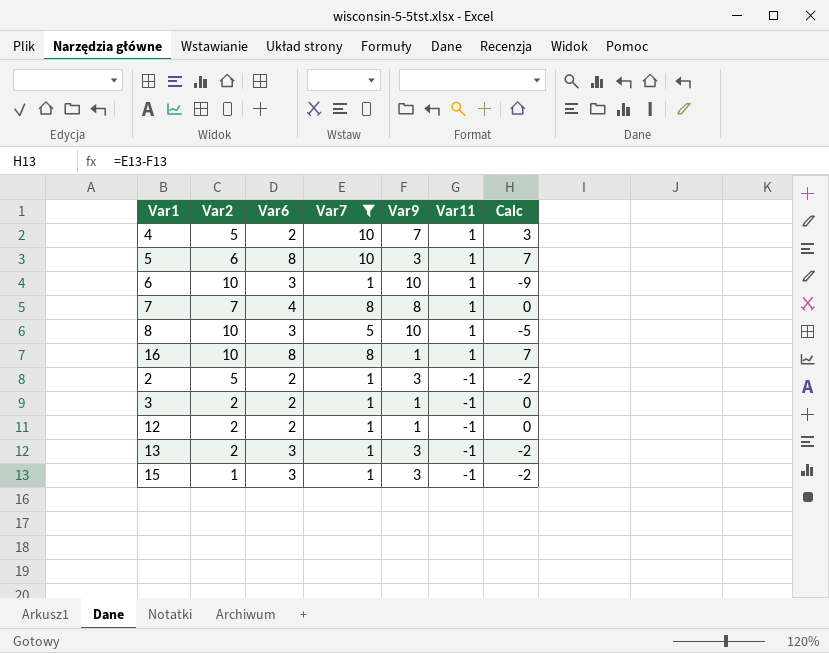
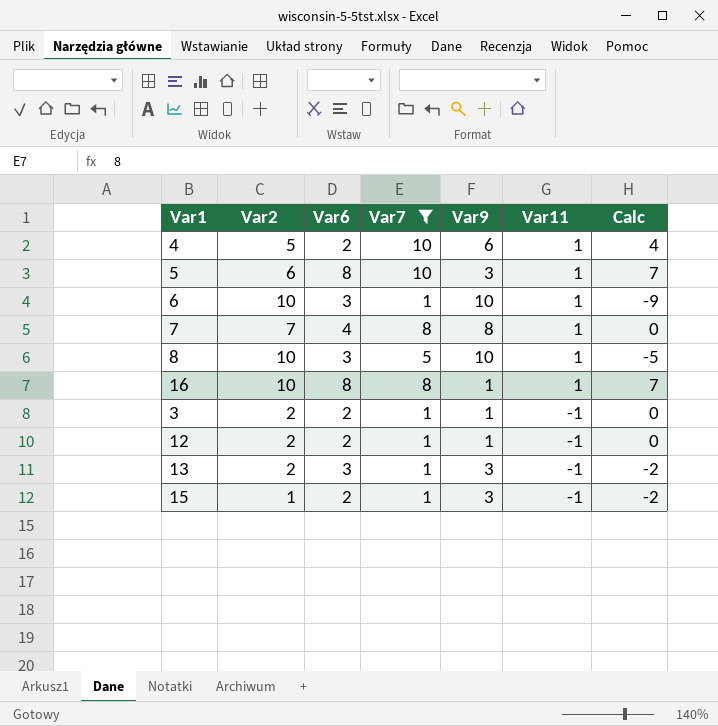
row 2: 5 | 2 | 1 | 3 | -1 | -2 -> none
4 | Var9: 7 -> 6
4 | Calc: 3 -> 4
15 | Var6: 3 -> 2

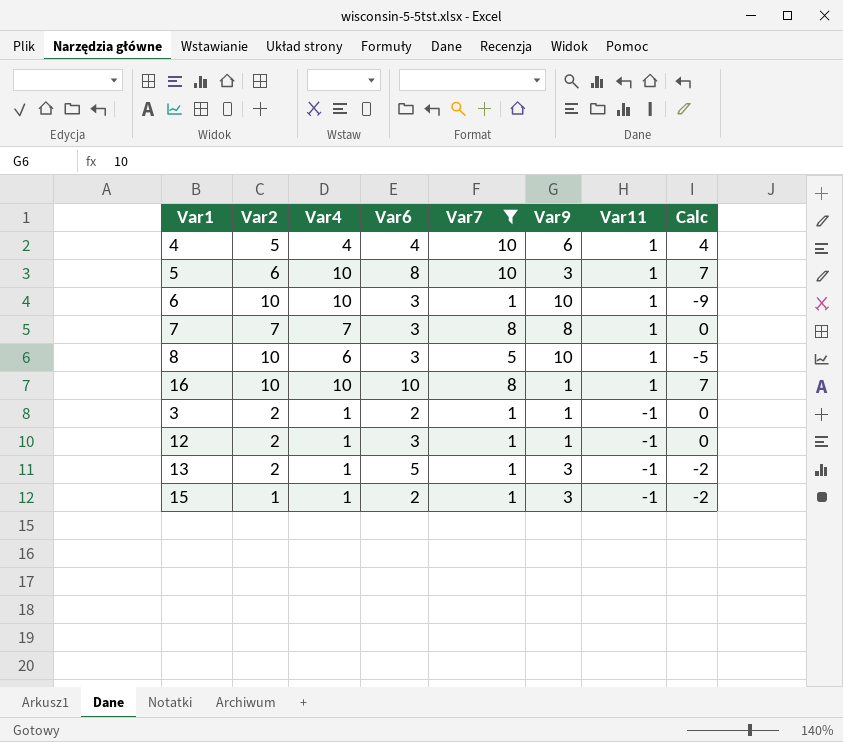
column Var4 | position: none -> 3
4 | Var6: 2 -> 4
7 | Var6: 4 -> 3
16 | Var6: 8 -> 10
12 | Var6: 2 -> 3
13 | Var6: 3 -> 5

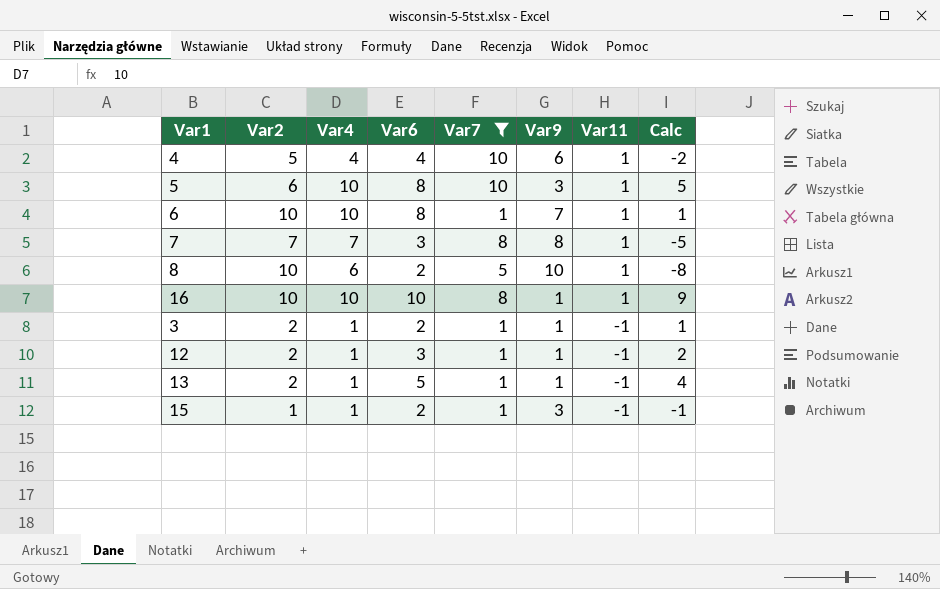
column Calc | formula: [Var7] - [Var9] -> [Var6] - [Var9]
6 | Var6: 3 -> 8
6 | Var9: 10 -> 7
8 | Var6: 3 -> 2
13 | Var9: 3 -> 1

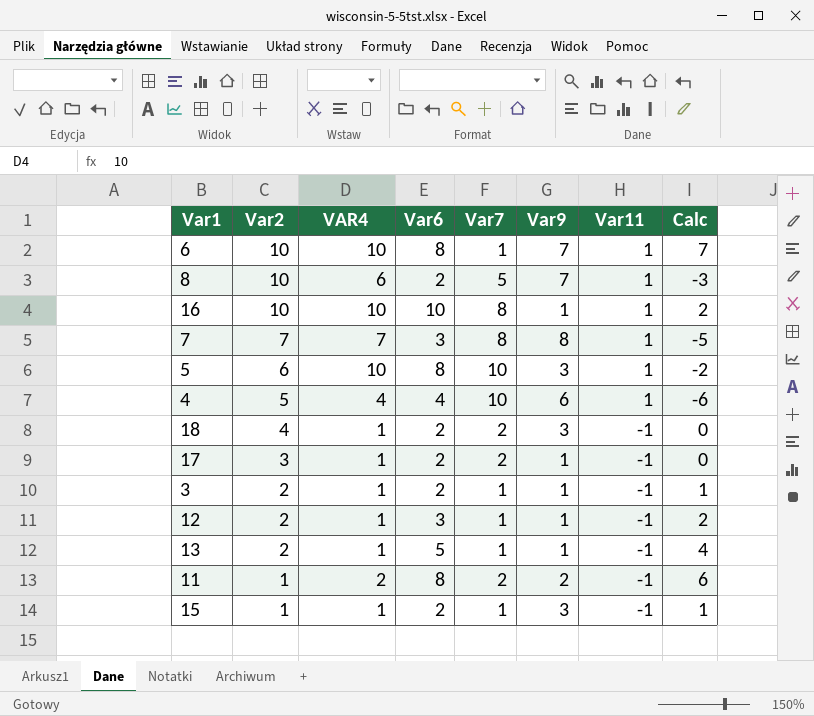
filter: Var7 != 2 -> none
row order: Var11 descending -> Var2 descending
column name: Var4 -> VAR4
column Calc | formula: [Var6] - [Var9] -> [Var6] - [Var7]
8 | Var9: 10 -> 7

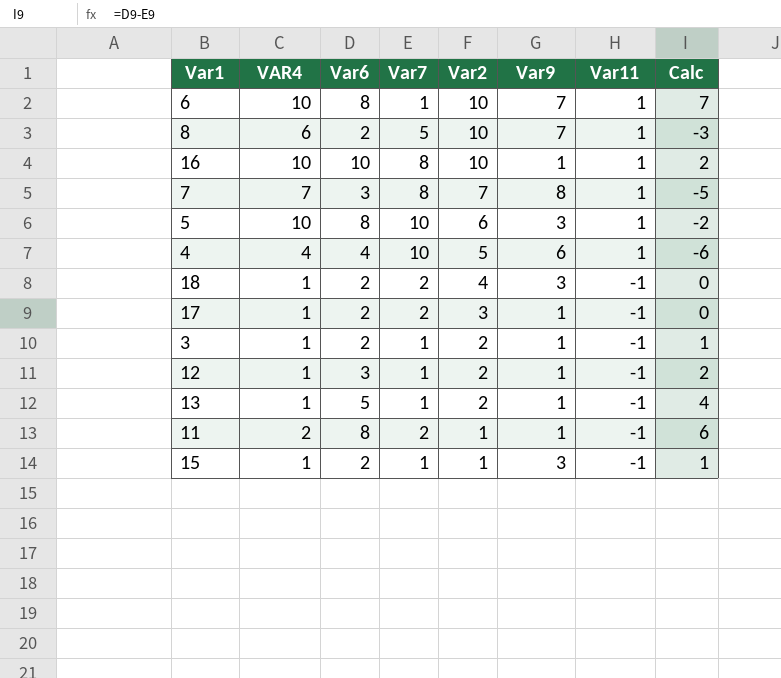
column Var2 | position: 2 -> 5
11 | Var9: 2 -> 1

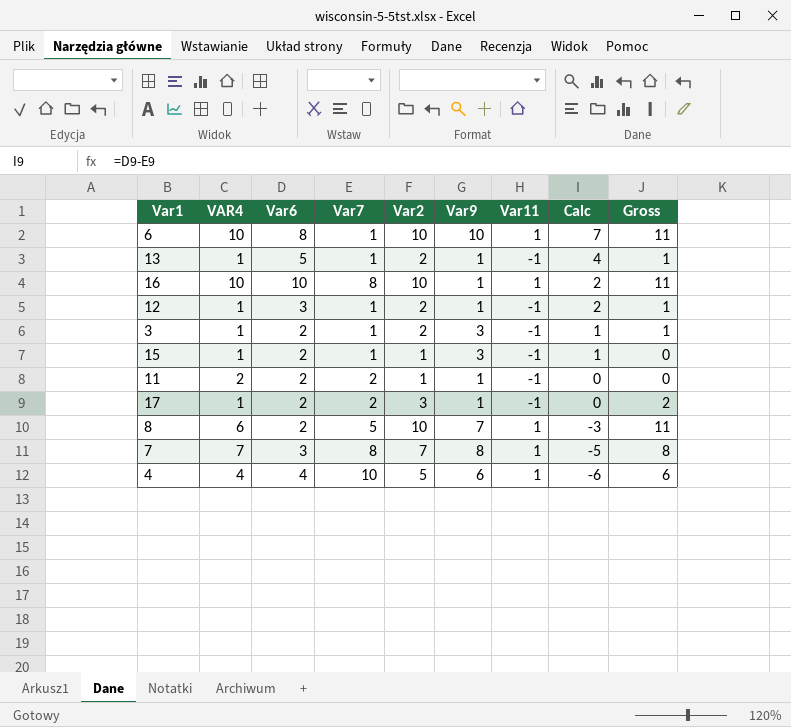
row order: Var2 descending -> Calc descending
column Gross | formula: none -> [Var2] + [Var11]
row 5: 10 | 8 | 10 | 6 | 3 | 1 | -2 -> none
row 18: 1 | 2 | 2 | 4 | 3 | -1 | 0 -> none
6 | Var9: 7 -> 10
3 | Var9: 1 -> 3
11 | Var6: 8 -> 2
11 | Calc: 6 -> 0

